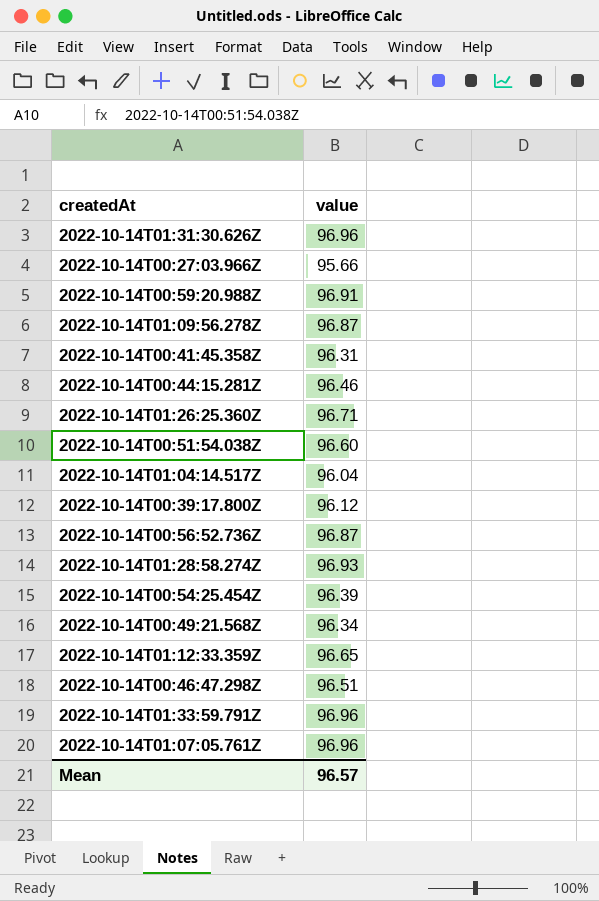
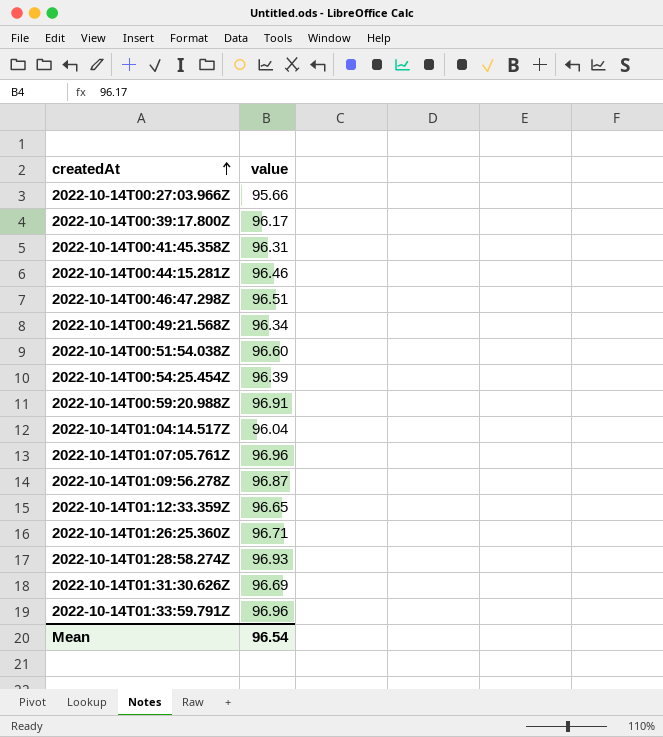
row order: none -> createdAt ascending
row 2022-10-14T00:56:52.736Z: 96.87 -> none
2022-10-14T00:39:17.800Z | value: 96.12 -> 96.17
2022-10-14T01:31:30.626Z | value: 96.96 -> 96.69
Mean | value: 96.57 -> 96.54

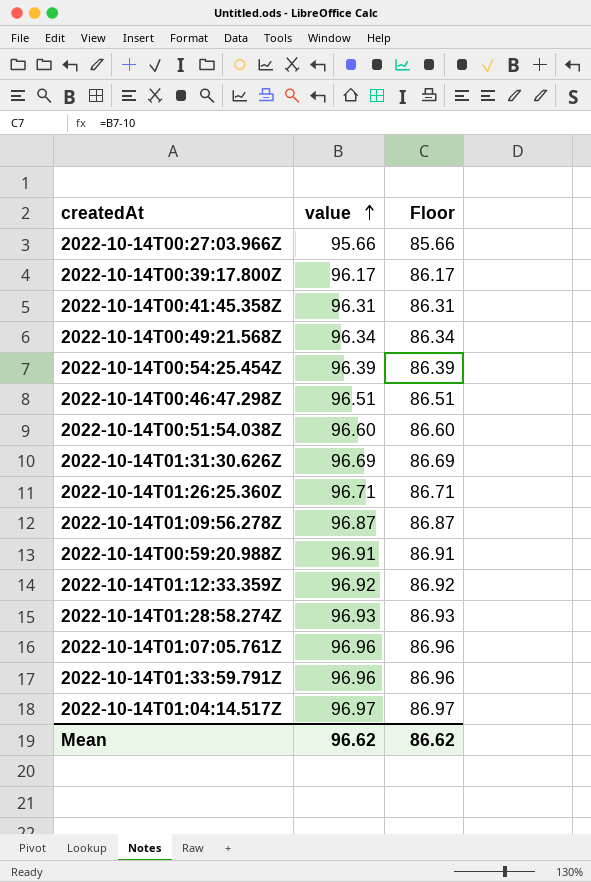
row order: createdAt ascending -> value ascending
column Floor | formula: none -> [value] - 10
row 2022-10-14T00:44:15.281Z: 96.46 -> none
2022-10-14T01:12:33.359Z | value: 96.65 -> 96.92
2022-10-14T01:04:14.517Z | value: 96.04 -> 96.97
Mean | value: 96.54 -> 96.62

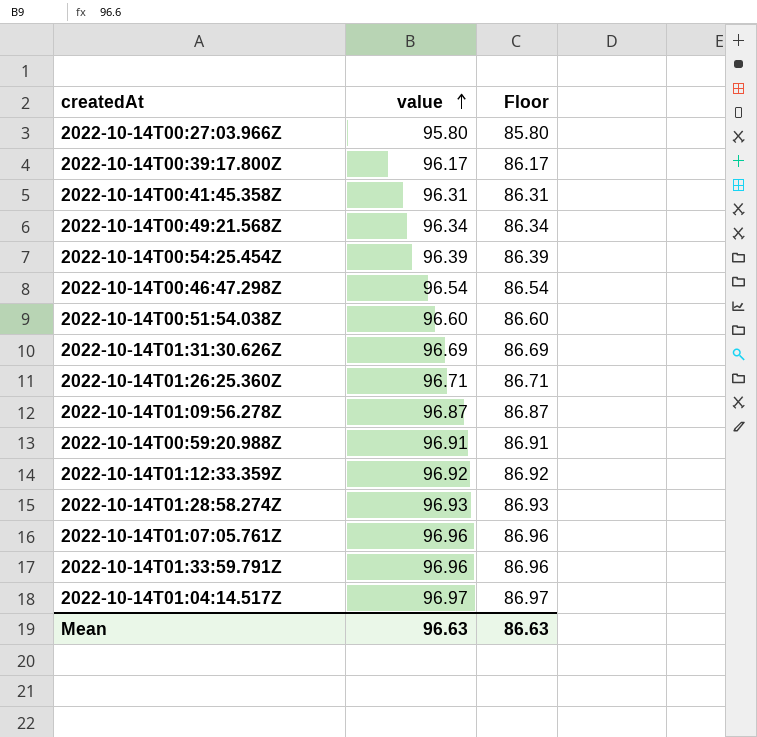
2022-10-14T00:27:03.966Z | value: 95.66 -> 95.80
2022-10-14T00:27:03.966Z | Floor: 85.66 -> 85.80
2022-10-14T00:46:47.298Z | value: 96.51 -> 96.54
2022-10-14T00:46:47.298Z | Floor: 86.51 -> 86.54
Mean | value: 96.62 -> 96.63
Mean | Floor: 86.62 -> 86.63

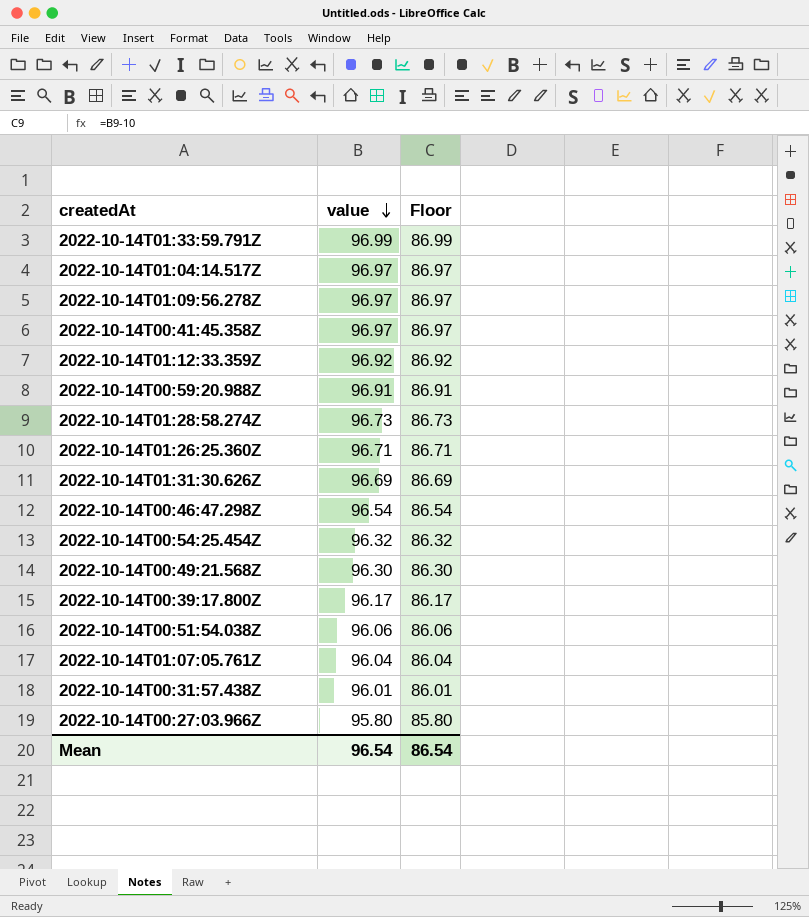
row order: value ascending -> value descending
2022-10-14T01:33:59.791Z | value: 96.96 -> 96.99
2022-10-14T01:33:59.791Z | Floor: 86.96 -> 86.99
2022-10-14T01:09:56.278Z | value: 96.87 -> 96.97
2022-10-14T01:09:56.278Z | Floor: 86.87 -> 86.97
2022-10-14T00:41:45.358Z | value: 96.31 -> 96.97
2022-10-14T00:41:45.358Z | Floor: 86.31 -> 86.97
2022-10-14T01:28:58.274Z | value: 96.93 -> 96.73
2022-10-14T01:28:58.274Z | Floor: 86.93 -> 86.73
2022-10-14T00:54:25.454Z | value: 96.39 -> 96.32
2022-10-14T00:54:25.454Z | Floor: 86.39 -> 86.32
2022-10-14T00:49:21.568Z | value: 96.34 -> 96.30
2022-10-14T00:49:21.568Z | Floor: 86.34 -> 86.30
2022-10-14T00:51:54.038Z | value: 96.60 -> 96.06
2022-10-14T00:51:54.038Z | Floor: 86.60 -> 86.06
2022-10-14T01:07:05.761Z | value: 96.96 -> 96.04
2022-10-14T01:07:05.761Z | Floor: 86.96 -> 86.04
row 2022-10-14T00:31:57.438Z: none -> 96.01 | 86.01
Mean | value: 96.63 -> 96.54
Mean | Floor: 86.63 -> 86.54

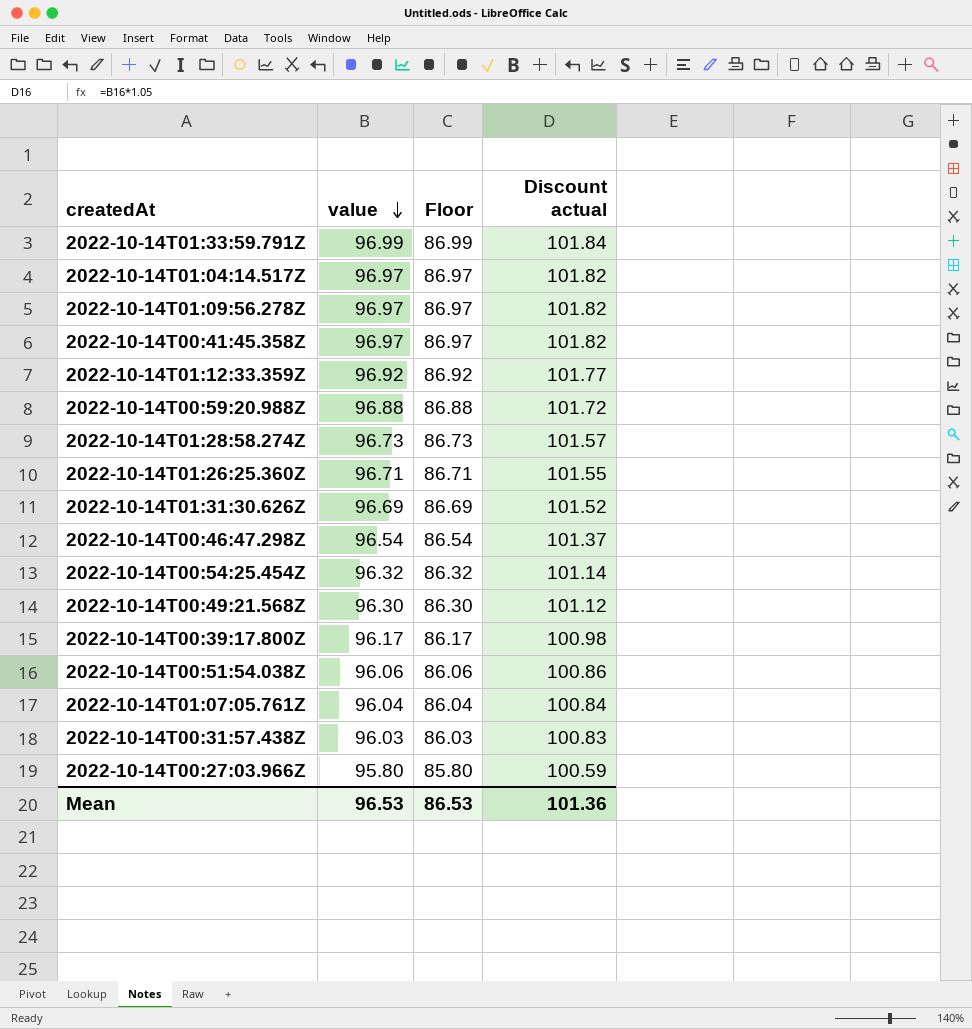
column Discount actual | formula: none -> [value] * 1.05
2022-10-14T00:59:20.988Z | value: 96.91 -> 96.88
2022-10-14T00:59:20.988Z | Floor: 86.91 -> 86.88
2022-10-14T00:31:57.438Z | value: 96.01 -> 96.03
2022-10-14T00:31:57.438Z | Floor: 86.01 -> 86.03
Mean | value: 96.54 -> 96.53
Mean | Floor: 86.54 -> 86.53

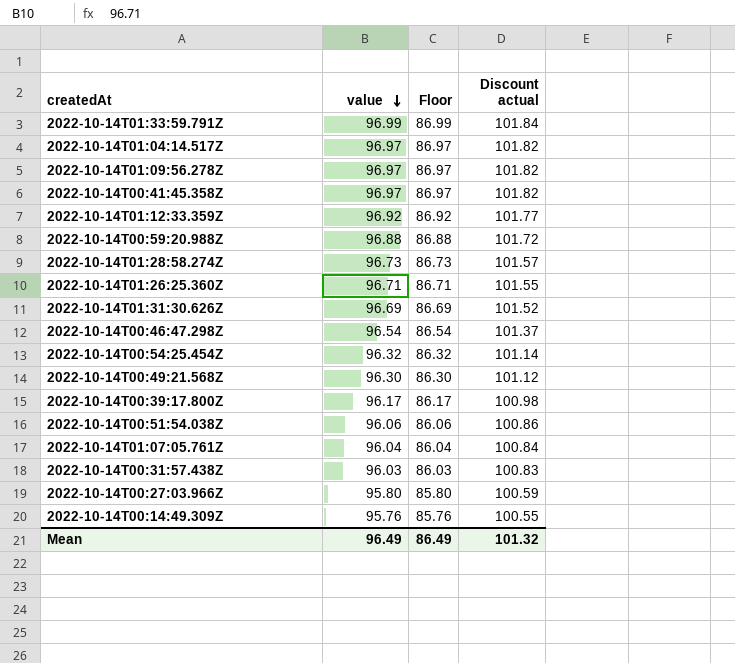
row 2022-10-14T00:14:49.309Z: none -> 95.76 | 85.76 | 100.55
Mean | value: 96.53 -> 96.49
Mean | Floor: 86.53 -> 86.49
Mean | Discount actual: 101.36 -> 101.32

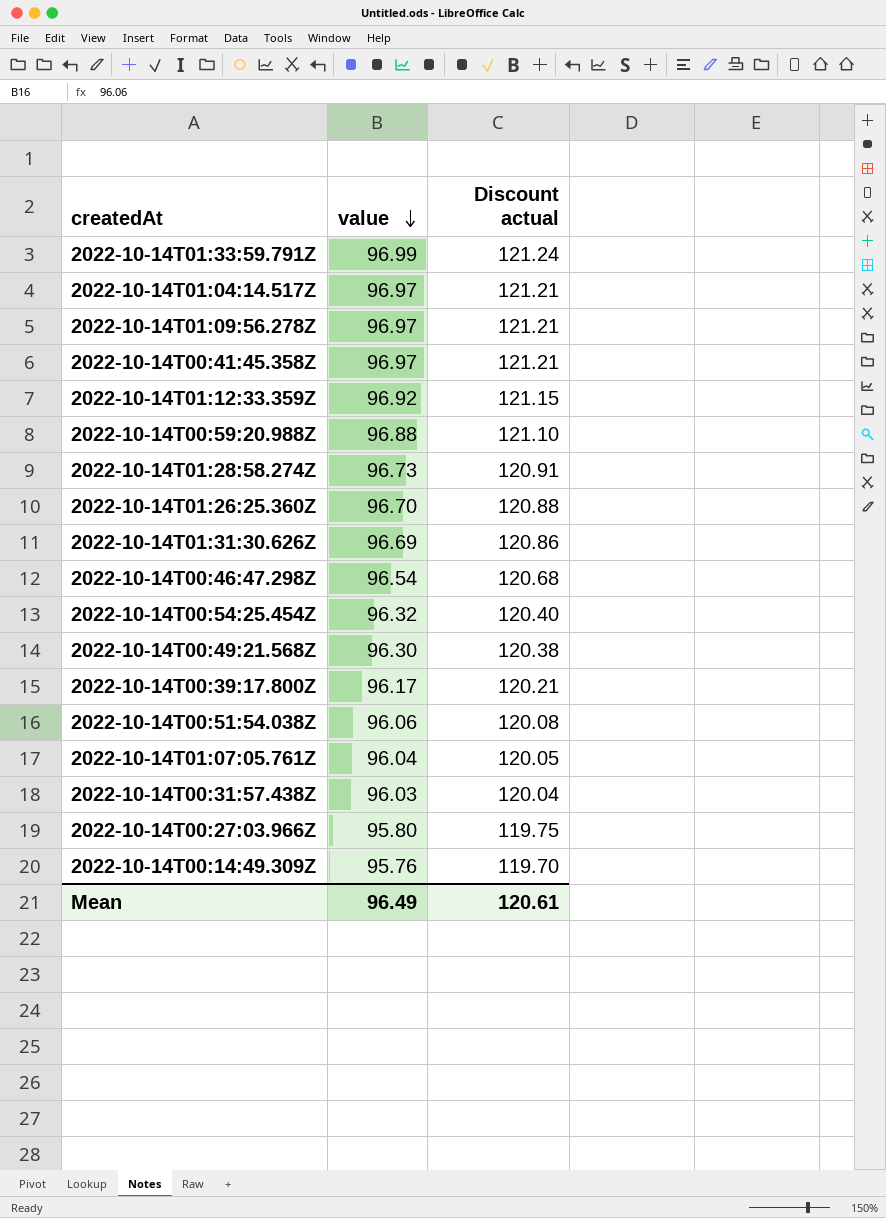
column Floor | formula: [value] - 10 -> none
column Discount actual | formula: [value] * 1.05 -> [value] * 1.25
2022-10-14T01:26:25.360Z | value: 96.71 -> 96.70
Mean | Discount actual: 101.32 -> 120.61

